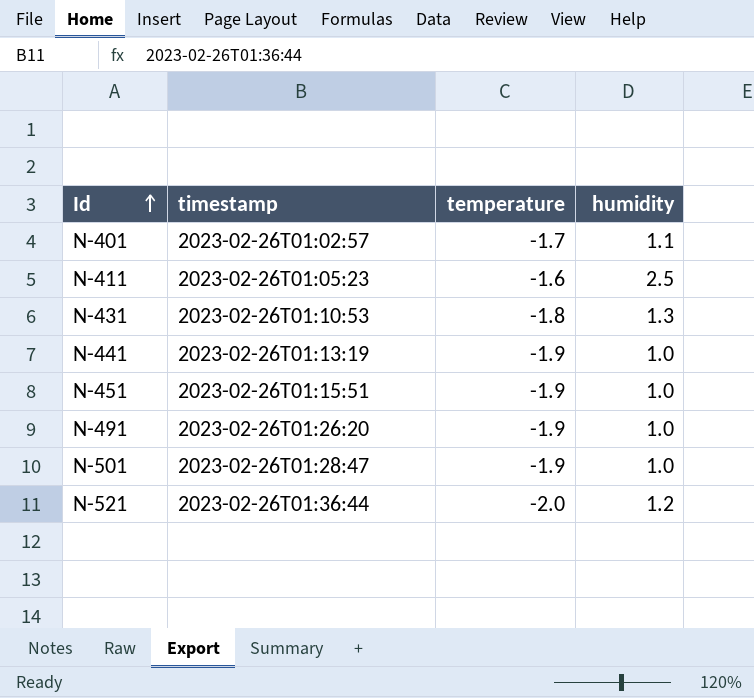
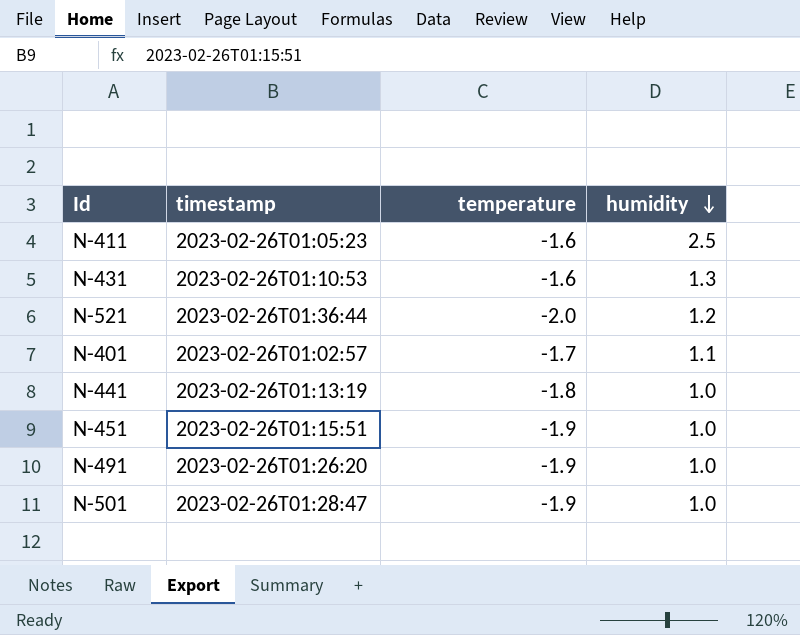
row order: Id ascending -> humidity descending
N-431 | temperature: -1.8 -> -1.6
N-441 | temperature: -1.9 -> -1.8

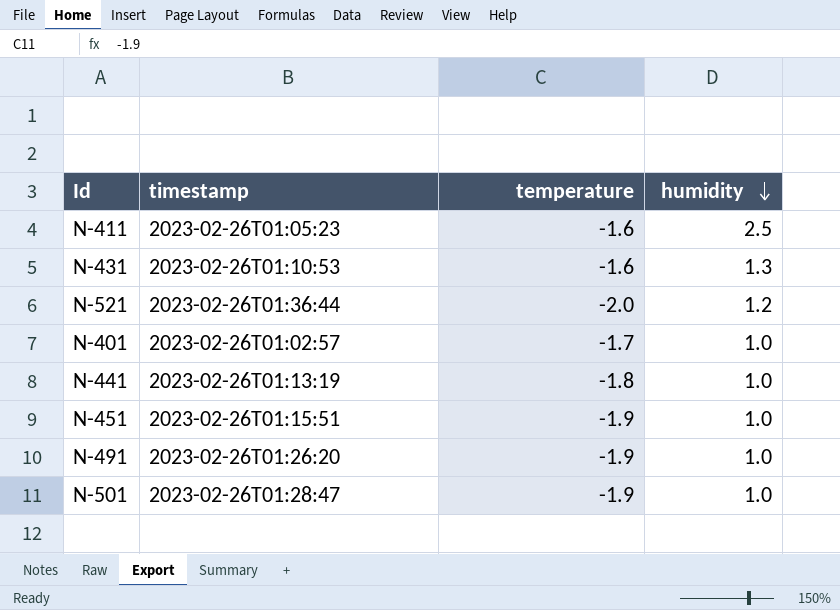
N-401 | humidity: 1.1 -> 1.0

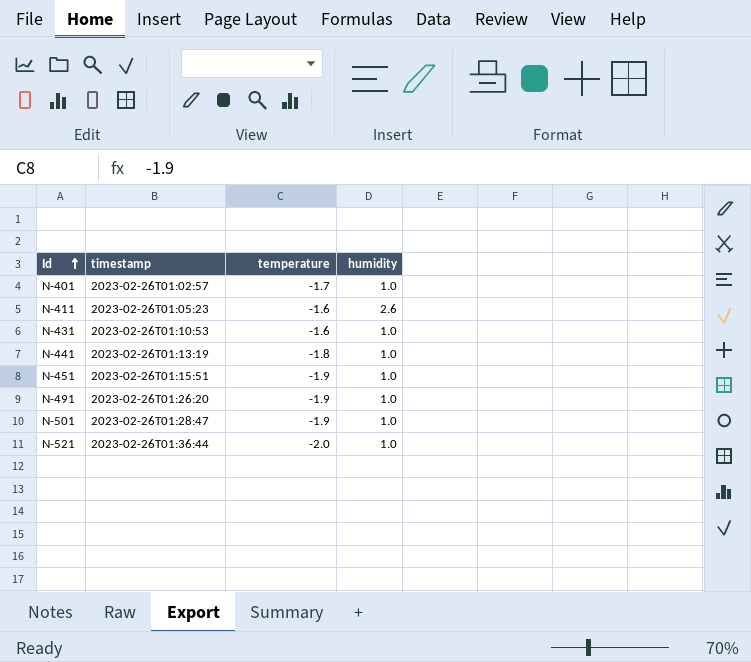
row order: humidity descending -> Id ascending
N-411 | humidity: 2.5 -> 2.6
N-431 | humidity: 1.3 -> 1.0
N-521 | humidity: 1.2 -> 1.0

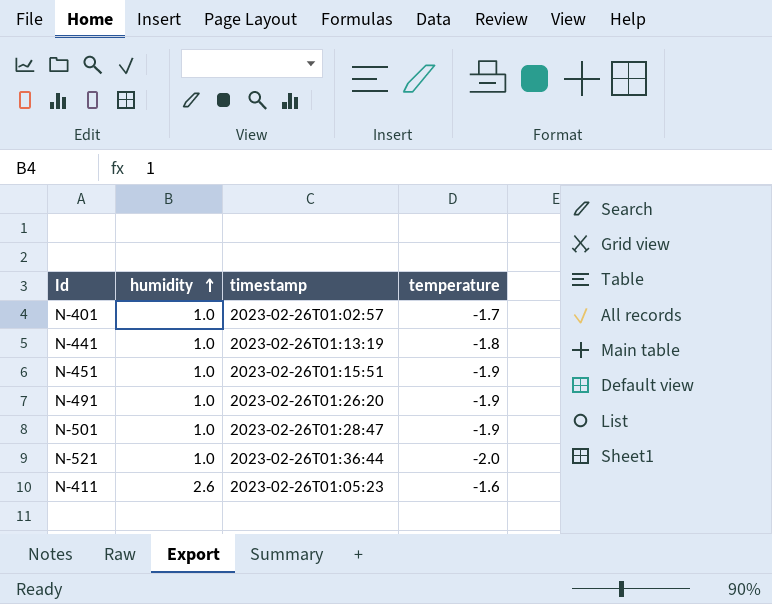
row order: Id ascending -> humidity ascending
column humidity | position: 4 -> 2
row N-431: 2023-02-26T01:10:53 | -1.6 | 1.0 -> none

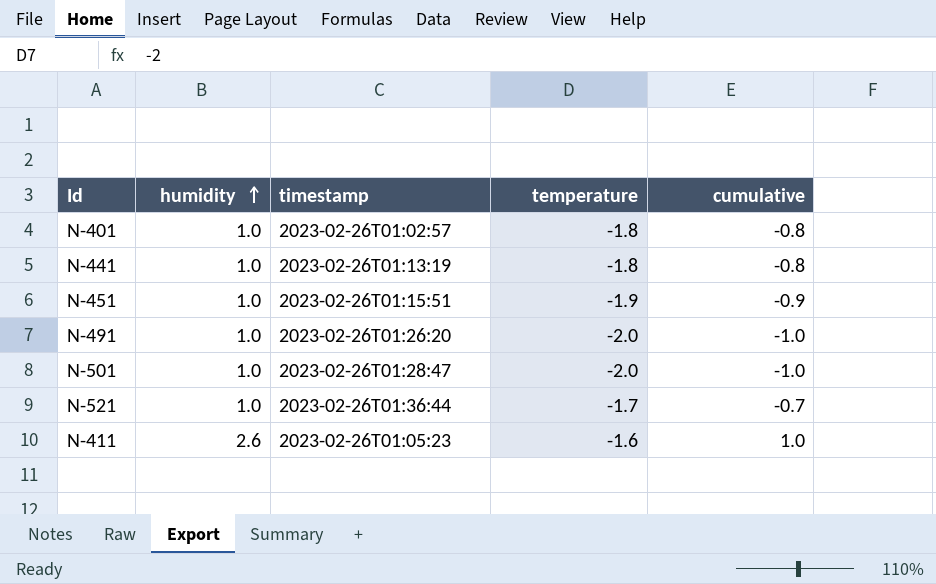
column cumulative | formula: none -> [humidity] + [temperature]
N-401 | temperature: -1.7 -> -1.8
N-491 | temperature: -1.9 -> -2.0
N-501 | temperature: -1.9 -> -2.0
N-521 | temperature: -2.0 -> -1.7

